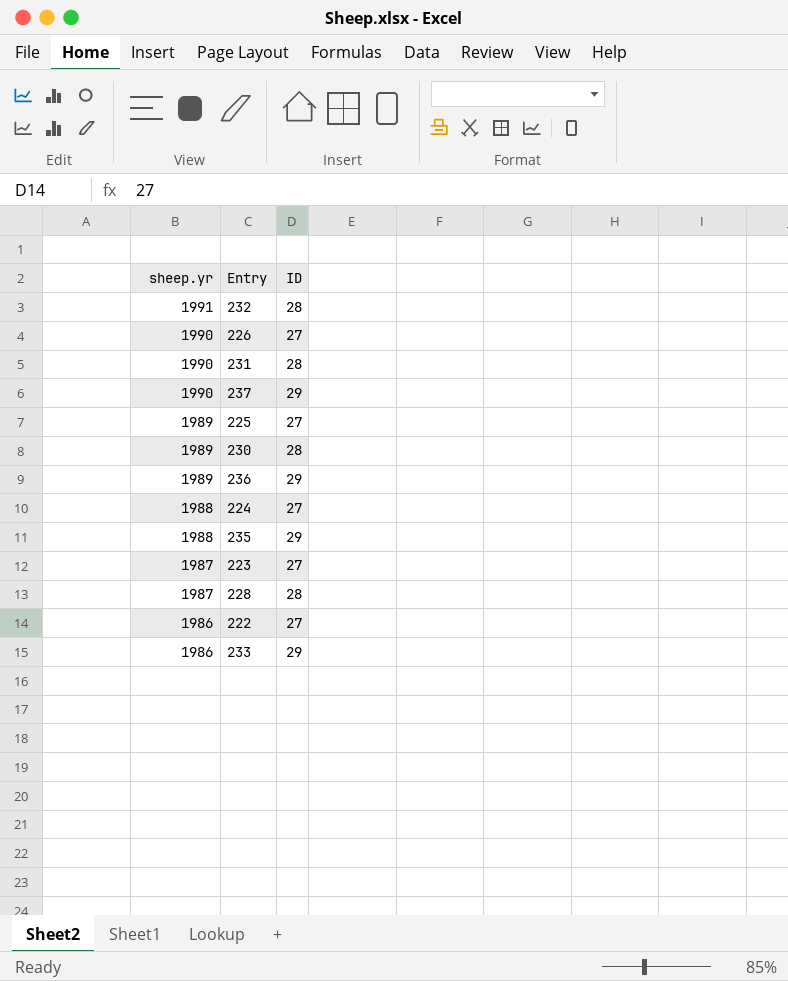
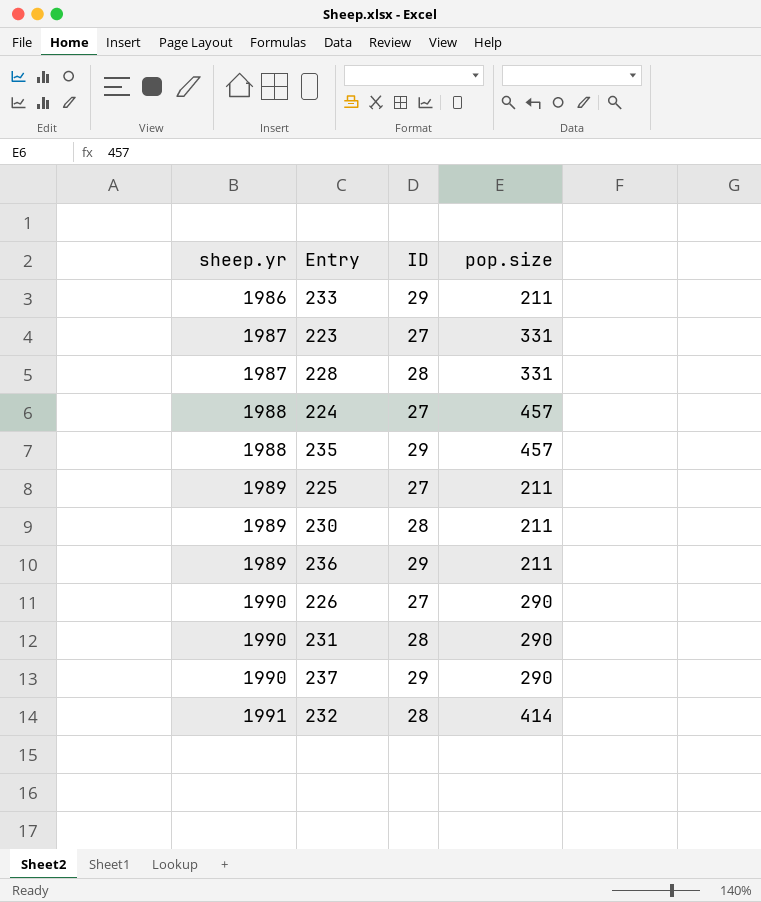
row order: sheep.yr descending -> sheep.yr ascending
column pop.size | position: none -> 4
row 222: 1986 | 27 -> none

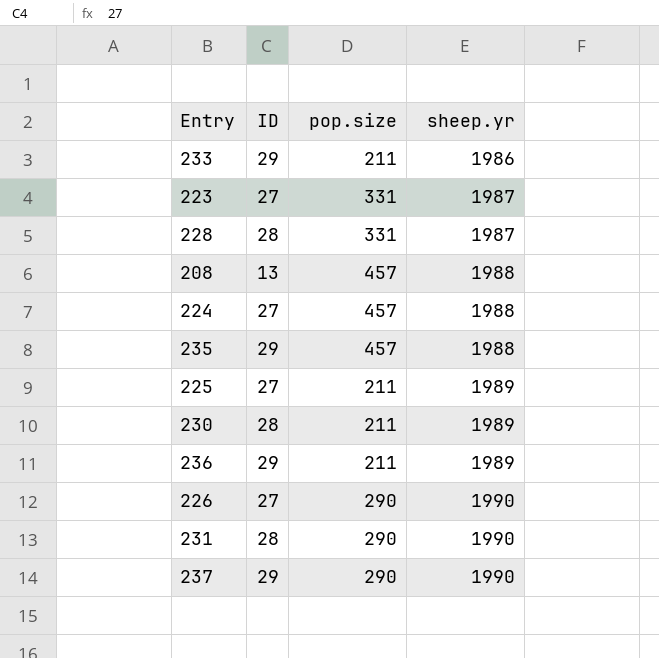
column sheep.yr | position: 1 -> 4
row 232: 1991 | 28 | 414 -> none
row 208: none -> 13 | 457 | 1988

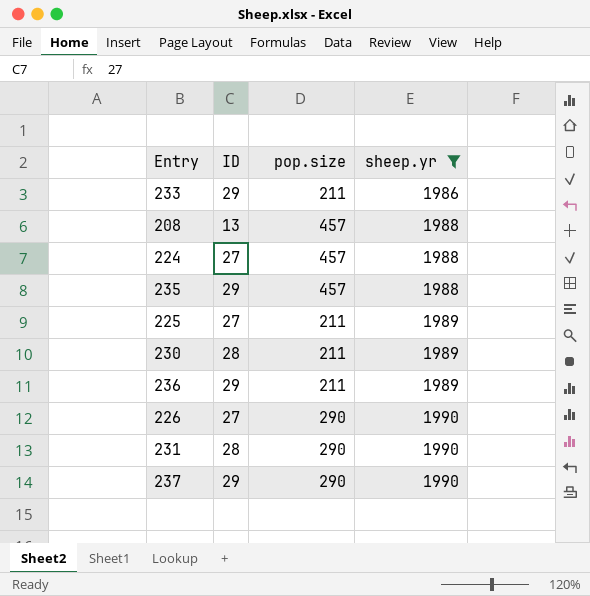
filter: none -> sheep.yr != 1987

